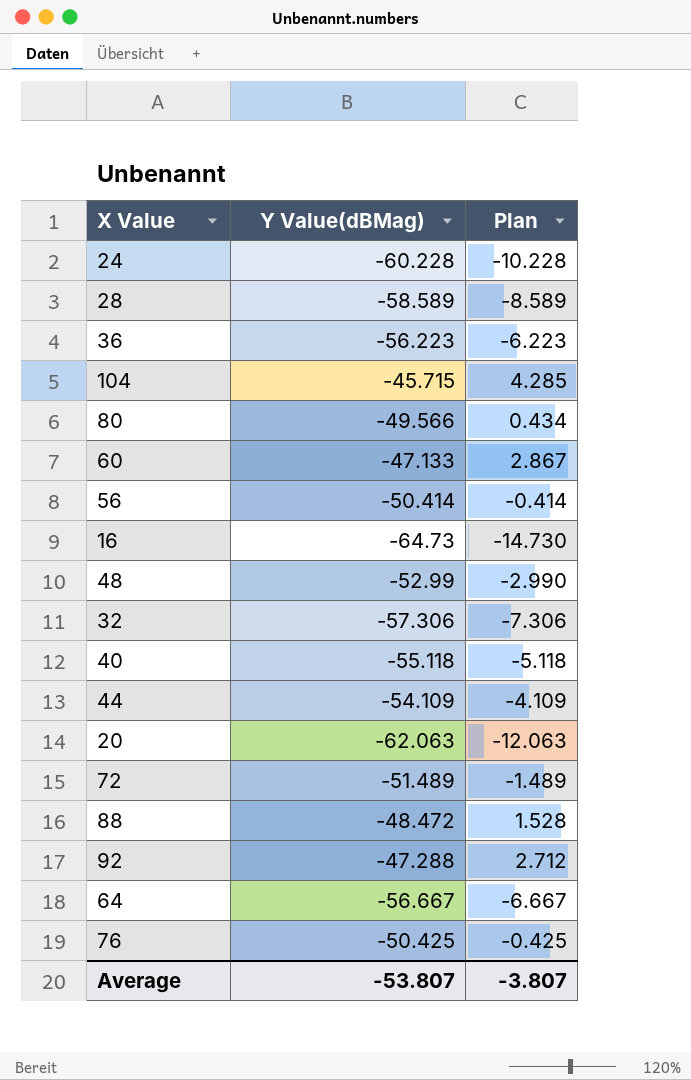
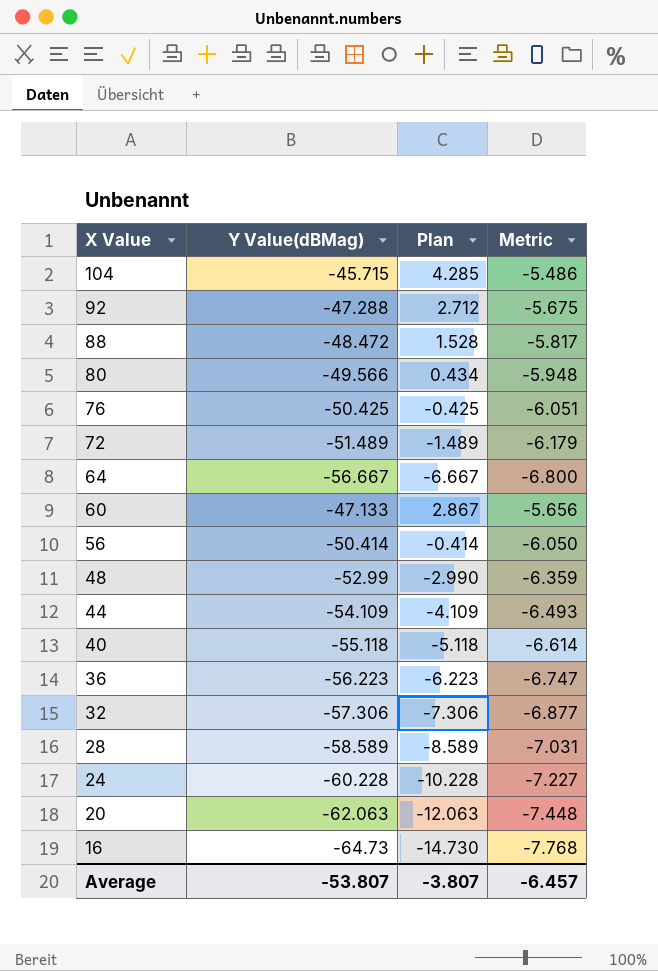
row order: none -> X Value descending
column Metric | formula: none -> [Y Value(dBMag)] * 0.12

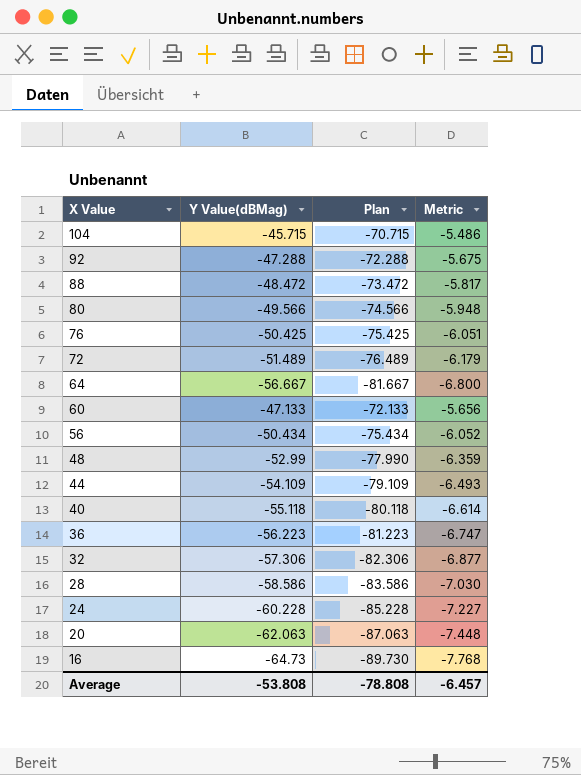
column Plan | formula: [Y Value(dBMag)] + 50 -> [Y Value(dBMag)] - 25
56 | Y Value(dBMag): -50.414 -> -50.434
56 | Metric: -6.050 -> -6.052
28 | Y Value(dBMag): -58.589 -> -58.586
28 | Metric: -7.031 -> -7.030
Average | Y Value(dBMag): -53.807 -> -53.808
Average | Plan: -3.807 -> -78.808

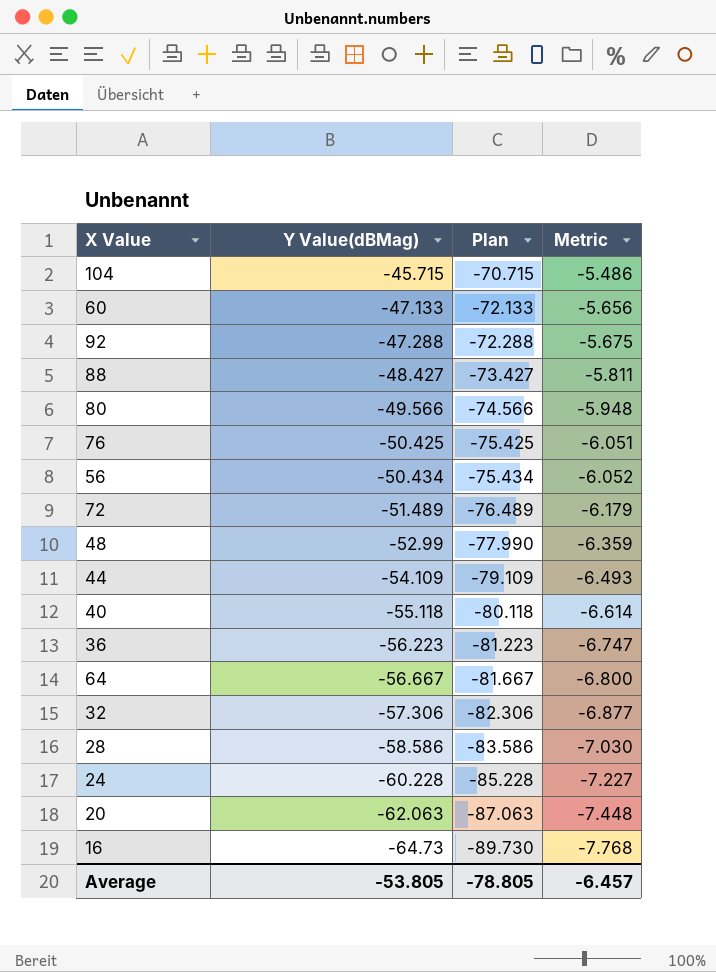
row order: X Value descending -> Y Value(dBMag) descending
88 | Y Value(dBMag): -48.472 -> -48.427
88 | Plan: -73.472 -> -73.427
88 | Metric: -5.817 -> -5.811
Average | Y Value(dBMag): -53.808 -> -53.805
Average | Plan: -78.808 -> -78.805

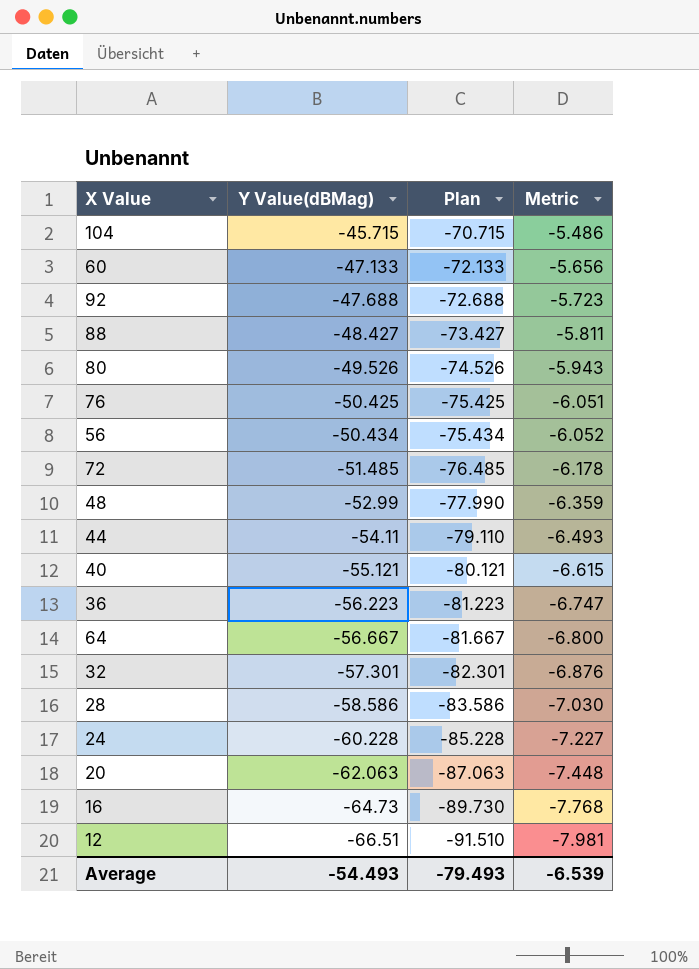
92 | Y Value(dBMag): -47.288 -> -47.688
92 | Plan: -72.288 -> -72.688
92 | Metric: -5.675 -> -5.723
80 | Y Value(dBMag): -49.566 -> -49.526
80 | Plan: -74.566 -> -74.526
80 | Metric: -5.948 -> -5.943
72 | Y Value(dBMag): -51.489 -> -51.485
72 | Plan: -76.489 -> -76.485
72 | Metric: -6.179 -> -6.178
44 | Y Value(dBMag): -54.109 -> -54.11
44 | Plan: -79.109 -> -79.110
40 | Y Value(dBMag): -55.118 -> -55.121
40 | Plan: -80.118 -> -80.121
40 | Metric: -6.614 -> -6.615
32 | Y Value(dBMag): -57.306 -> -57.301
32 | Plan: -82.306 -> -82.301
32 | Metric: -6.877 -> -6.876
row 12: none -> -66.51 | -91.510 | -7.981
Average | Y Value(dBMag): -53.805 -> -54.493
Average | Plan: -78.805 -> -79.493
Average | Metric: -6.457 -> -6.539

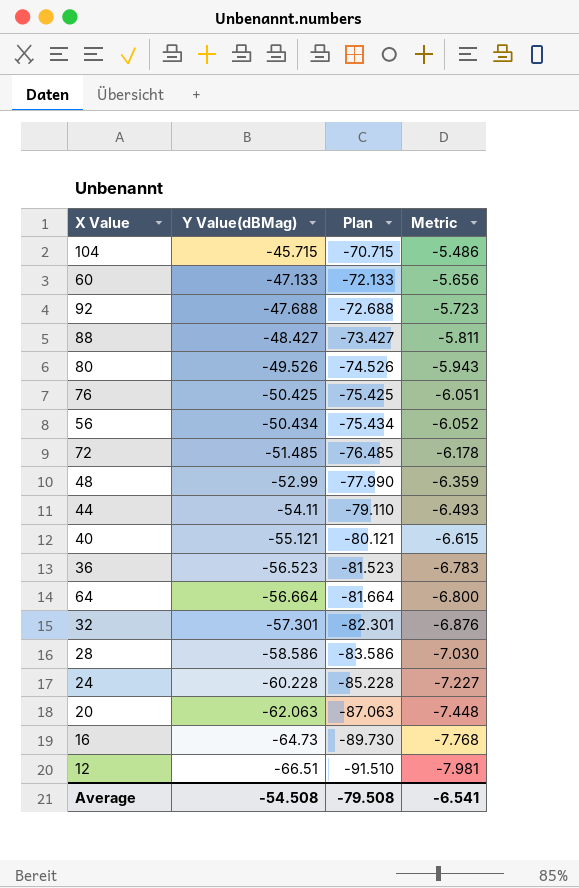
36 | Y Value(dBMag): -56.223 -> -56.523
36 | Plan: -81.223 -> -81.523
36 | Metric: -6.747 -> -6.783
64 | Y Value(dBMag): -56.667 -> -56.664
64 | Plan: -81.667 -> -81.664
Average | Y Value(dBMag): -54.493 -> -54.508
Average | Plan: -79.493 -> -79.508
Average | Metric: -6.539 -> -6.541

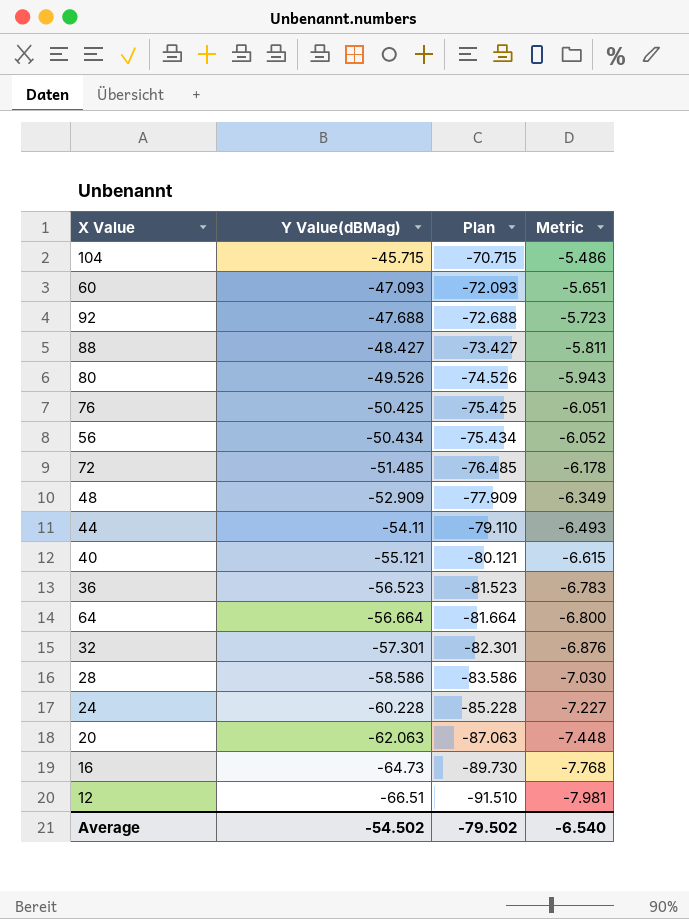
60 | Y Value(dBMag): -47.133 -> -47.093
60 | Plan: -72.133 -> -72.093
60 | Metric: -5.656 -> -5.651
48 | Y Value(dBMag): -52.99 -> -52.909
48 | Plan: -77.990 -> -77.909
48 | Metric: -6.359 -> -6.349
Average | Y Value(dBMag): -54.508 -> -54.502
Average | Plan: -79.508 -> -79.502
Average | Metric: -6.541 -> -6.540

